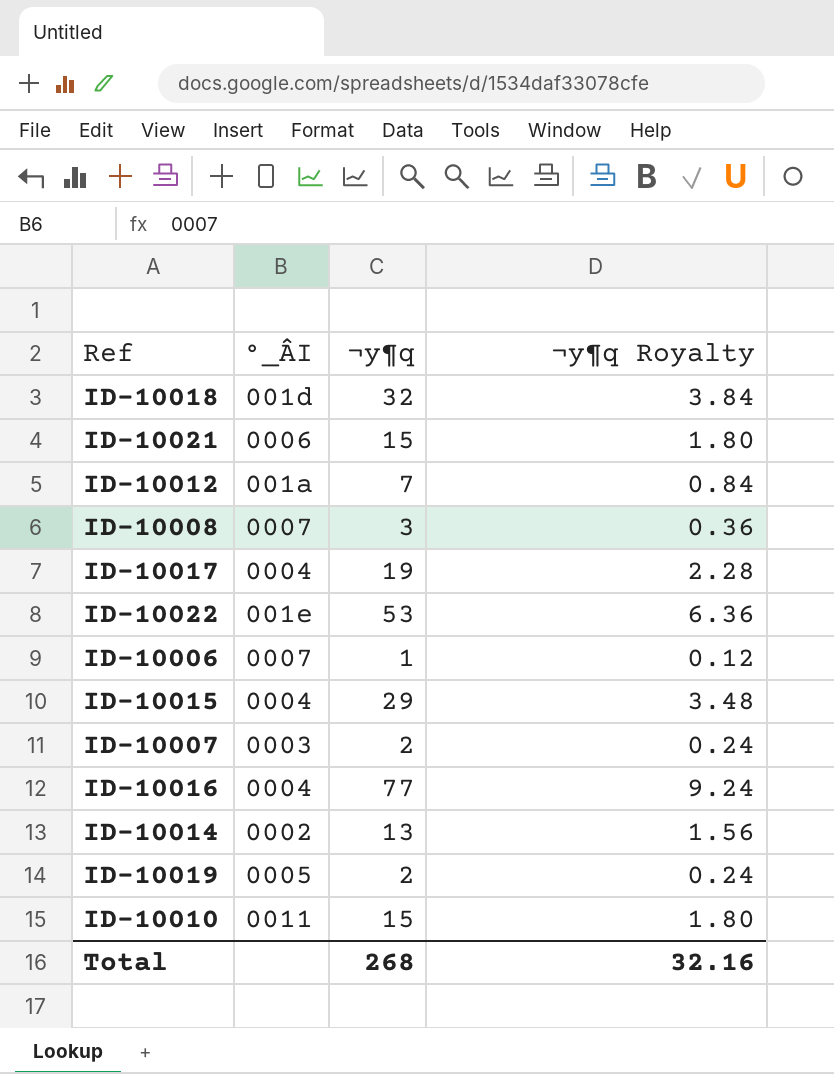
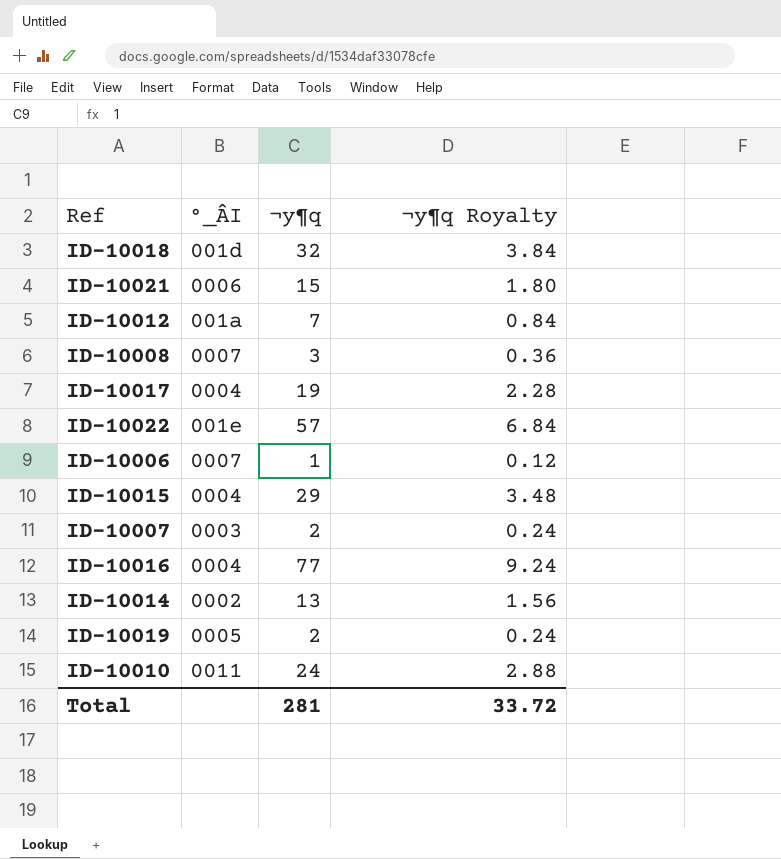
ID-10022 | ¬y¶q: 53 -> 57
ID-10022 | ¬y¶q Royalty: 6.36 -> 6.84
ID-10010 | ¬y¶q: 15 -> 24
ID-10010 | ¬y¶q Royalty: 1.80 -> 2.88
Total | ¬y¶q: 268 -> 281
Total | ¬y¶q Royalty: 32.16 -> 33.72

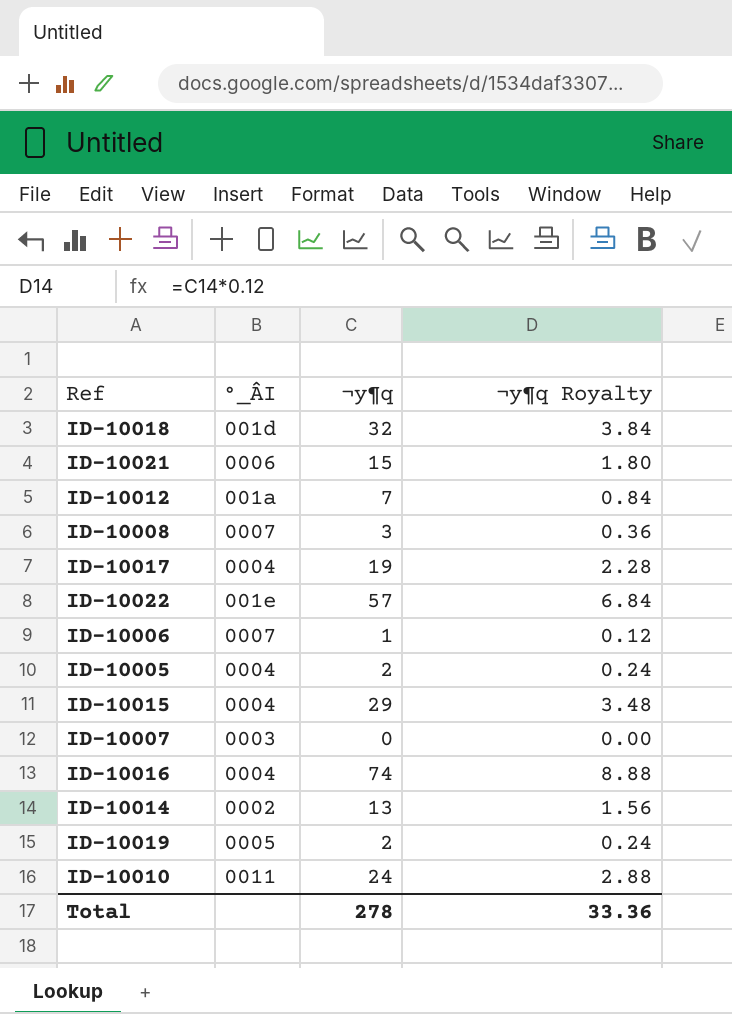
row ID-10005: none -> 0004 | 2 | 0.24
ID-10007 | ¬y¶q: 2 -> 0
ID-10007 | ¬y¶q Royalty: 0.24 -> 0.00
ID-10016 | ¬y¶q: 77 -> 74
ID-10016 | ¬y¶q Royalty: 9.24 -> 8.88
Total | ¬y¶q: 281 -> 278
Total | ¬y¶q Royalty: 33.72 -> 33.36

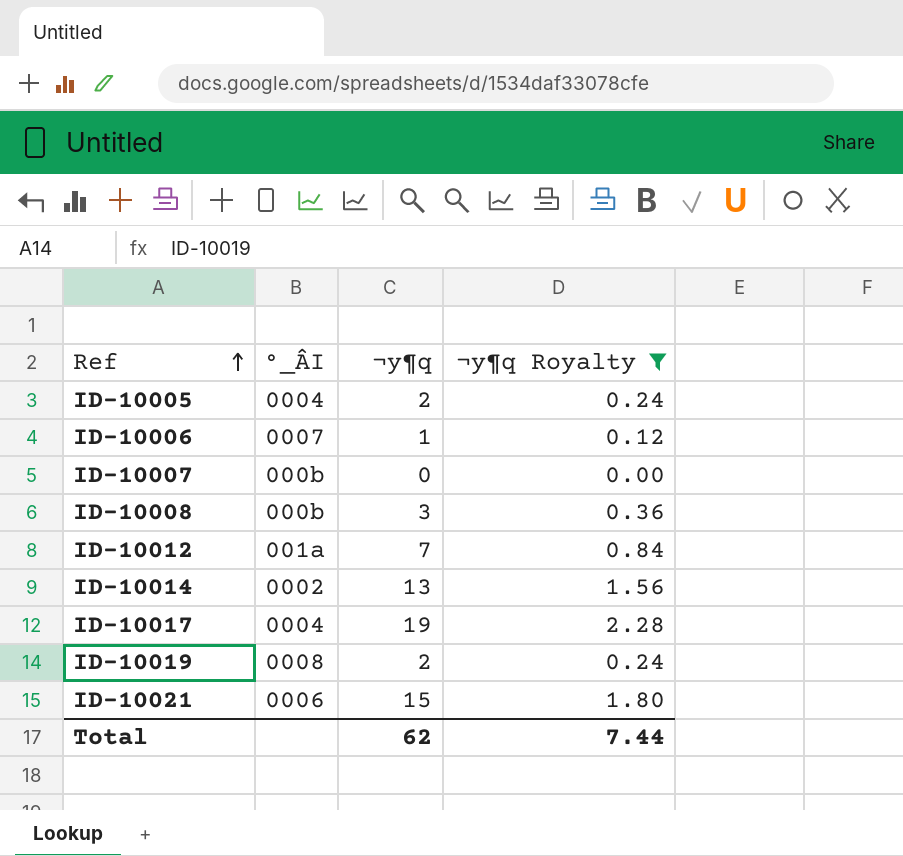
filter: none -> ¬y¶q Royalty <= 2.28
row order: none -> Ref ascending
ID-10007 | °_ÂI: 0003 -> 000b
ID-10008 | °_ÂI: 0007 -> 000b
ID-10019 | °_ÂI: 0005 -> 0008
Total | ¬y¶q: 278 -> 62
Total | ¬y¶q Royalty: 33.36 -> 7.44

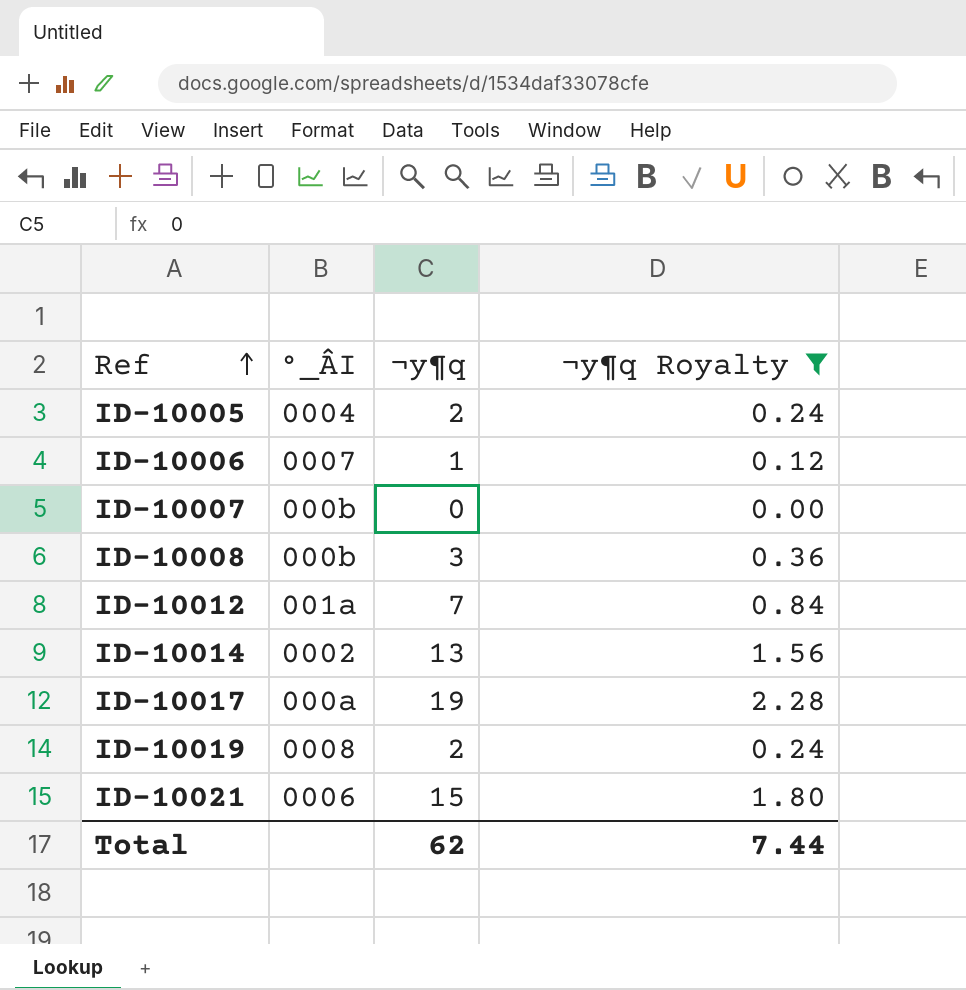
ID-10017 | °_ÂI: 0004 -> 000a

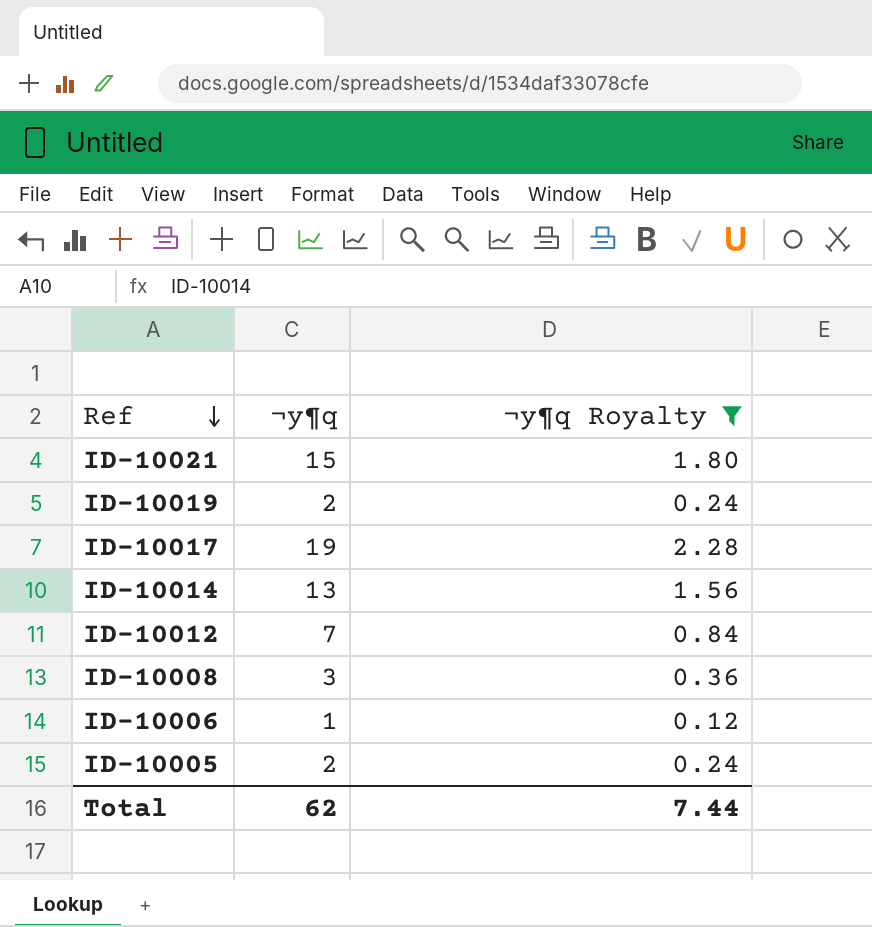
row order: Ref ascending -> Ref descending
column °_ÂI | position: 2 -> none
row ID-10007: 000b | 0 | 0.00 -> none

